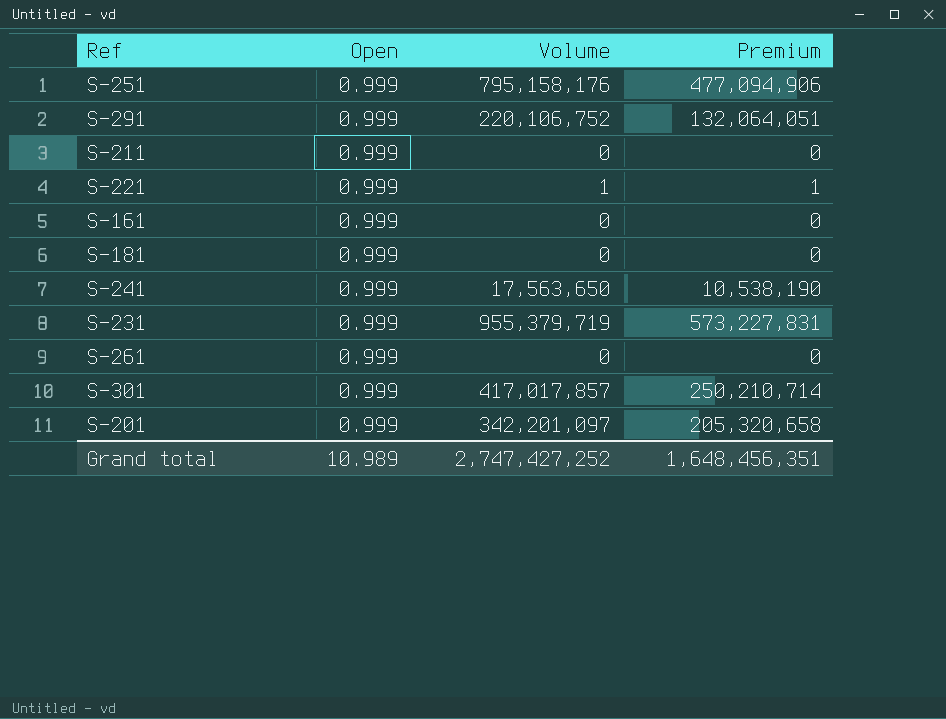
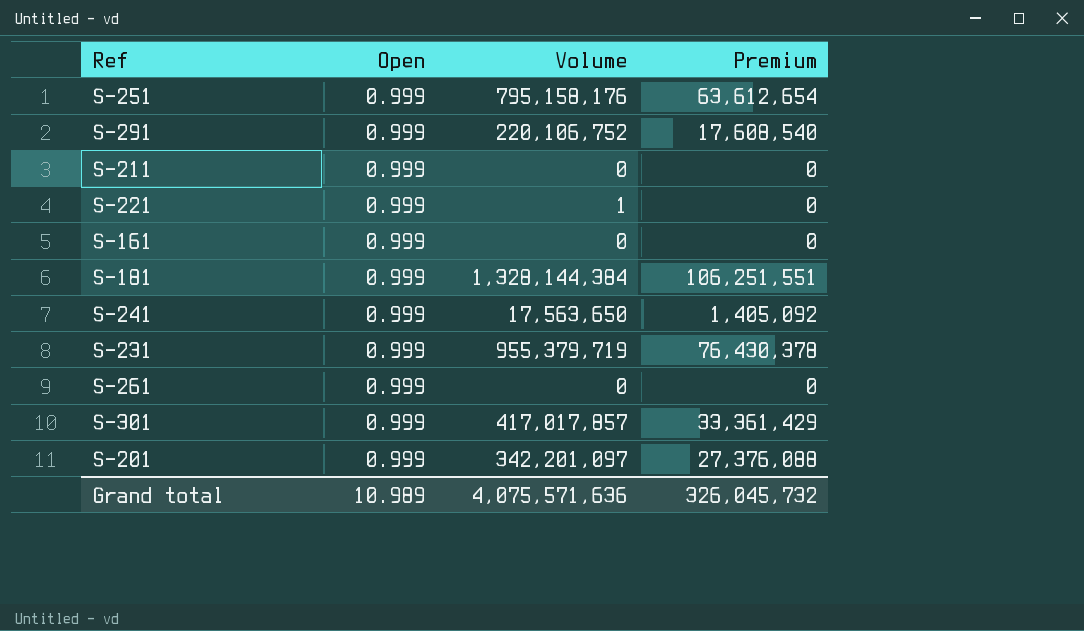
column Premium | formula: [Volume] * 0.6 -> [Volume] * 0.08
S-181 | Volume: 0 -> 1,328,144,384
Grand total | Volume: 2,747,427,252 -> 4,075,571,636
Grand total | Premium: 1,648,456,351 -> 326,045,732

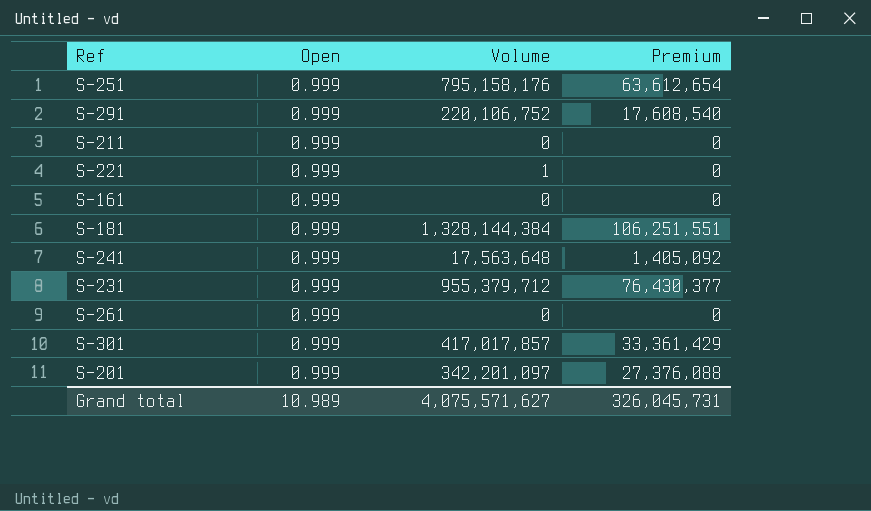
S-241 | Volume: 17,563,650 -> 17,563,648
S-231 | Volume: 955,379,719 -> 955,379,712
S-231 | Premium: 76,430,378 -> 76,430,377
Grand total | Volume: 4,075,571,636 -> 4,075,571,627
Grand total | Premium: 326,045,732 -> 326,045,731

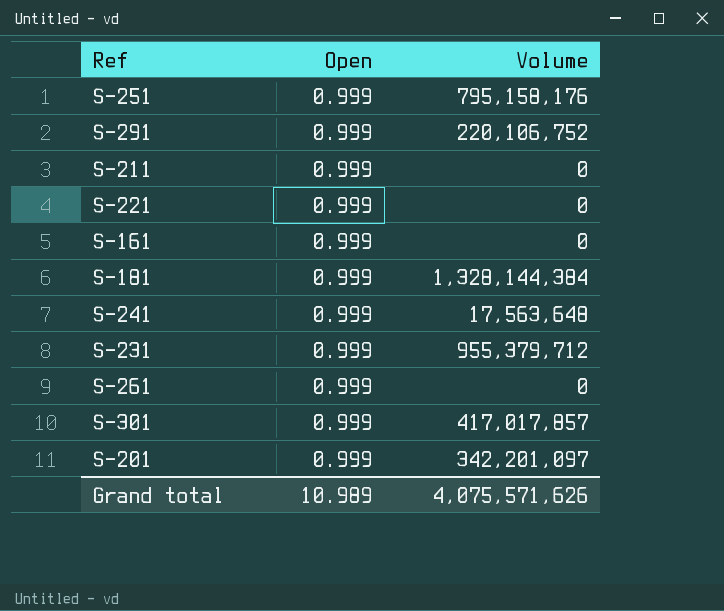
column Premium | formula: [Volume] * 0.08 -> none
S-221 | Volume: 1 -> 0
Grand total | Volume: 4,075,571,627 -> 4,075,571,626

